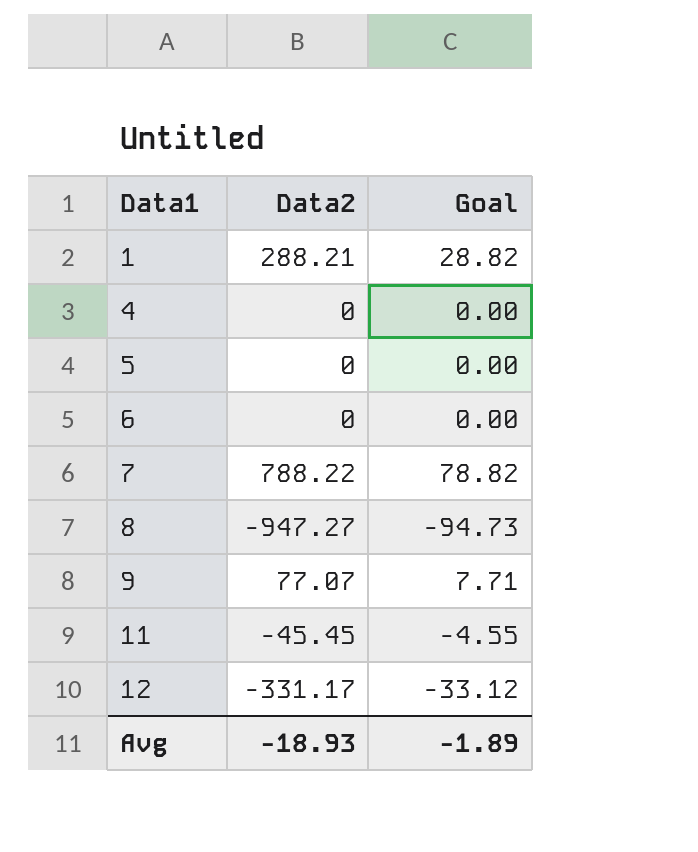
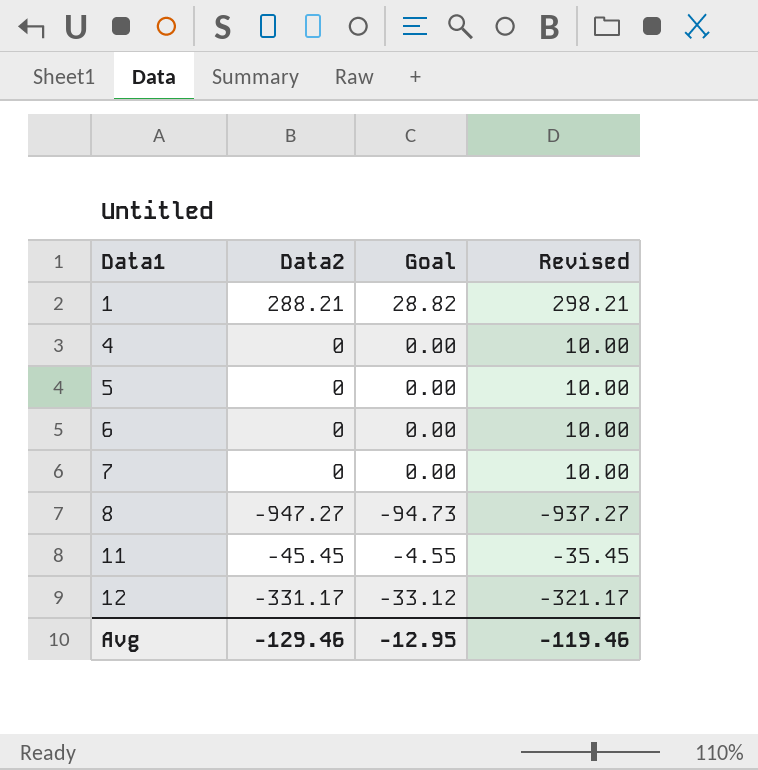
column Revised | formula: none -> [Data2] + 10
row 9: 77.07 | 7.71 -> none
7 | Data2: 788.22 -> 0
7 | Goal: 78.82 -> 0.00
Avg | Data2: -18.93 -> -129.46
Avg | Goal: -1.89 -> -12.95

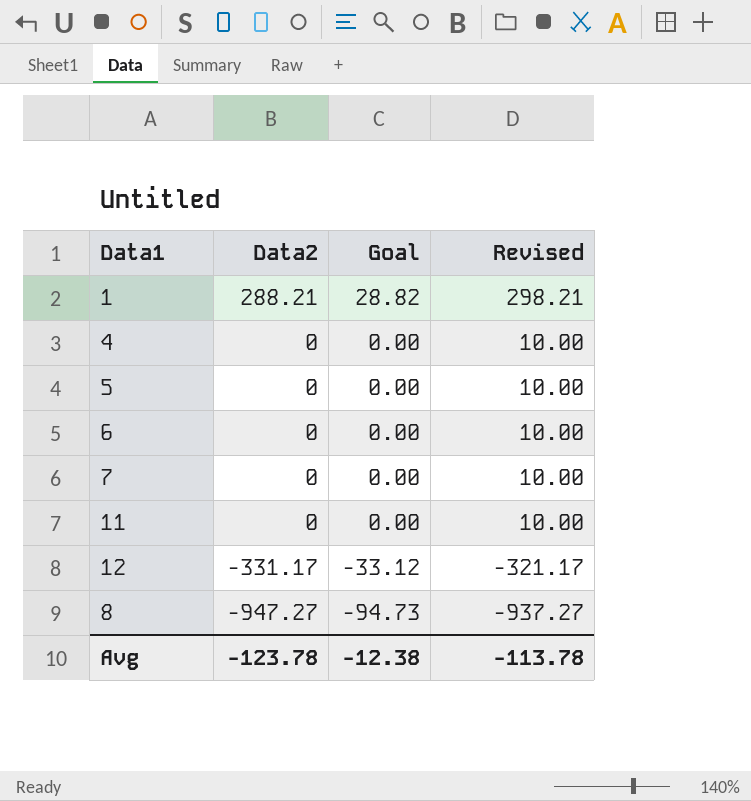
row order: Data1 ascending -> Data2 descending
11 | Data2: -45.45 -> 0
11 | Goal: -4.55 -> 0.00
11 | Revised: -35.45 -> 10.00
Avg | Data2: -129.46 -> -123.78
Avg | Goal: -12.95 -> -12.38
Avg | Revised: -119.46 -> -113.78

